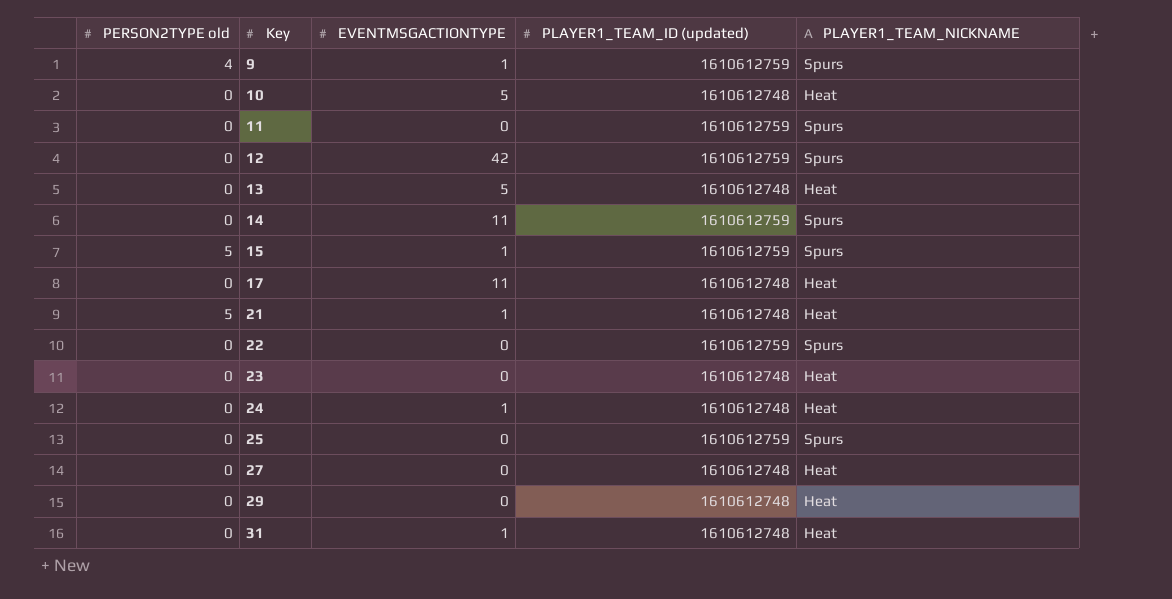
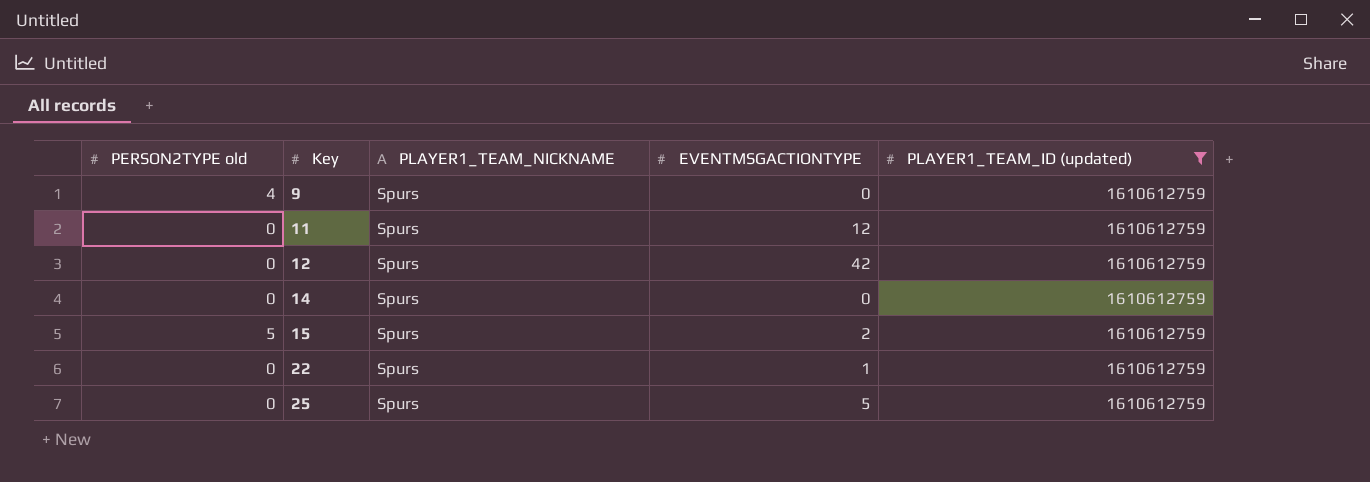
filter: none -> PLAYER1_TEAM_ID (updated) = 1610612759
column PLAYER1_TEAM_NICKNAME | position: 5 -> 3
9 | EVENTMSGACTIONTYPE: 1 -> 0
11 | EVENTMSGACTIONTYPE: 0 -> 12
14 | EVENTMSGACTIONTYPE: 11 -> 0
15 | EVENTMSGACTIONTYPE: 1 -> 2
22 | EVENTMSGACTIONTYPE: 0 -> 1
25 | EVENTMSGACTIONTYPE: 0 -> 5

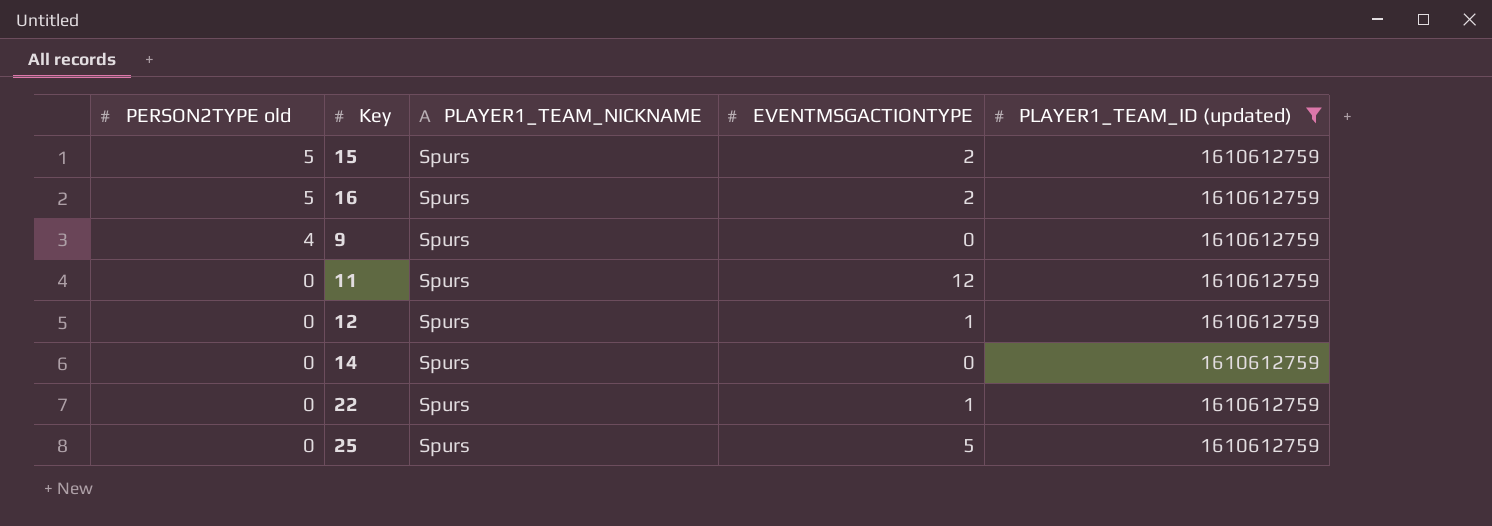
row order: Key ascending -> PERSON2TYPE old descending
row 16: none -> 5 | Spurs | 2 | 1610612759
12 | EVENTMSGACTIONTYPE: 42 -> 1

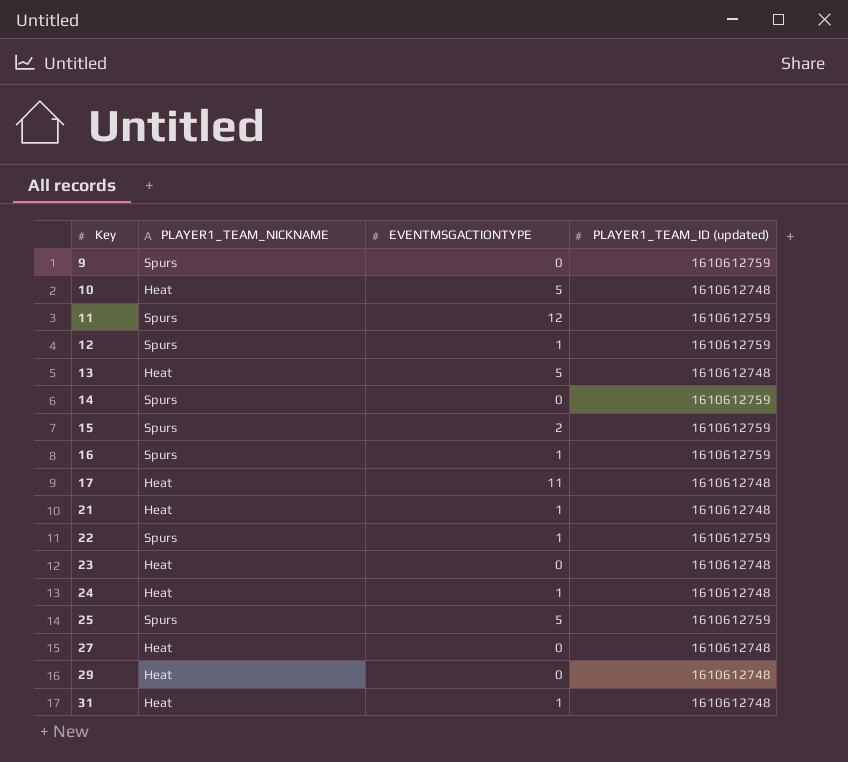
filter: PLAYER1_TEAM_ID (updated) = 1610612759 -> none
row order: PERSON2TYPE old descending -> Key ascending
column PERSON2TYPE old | position: 1 -> none
16 | EVENTMSGACTIONTYPE: 2 -> 1

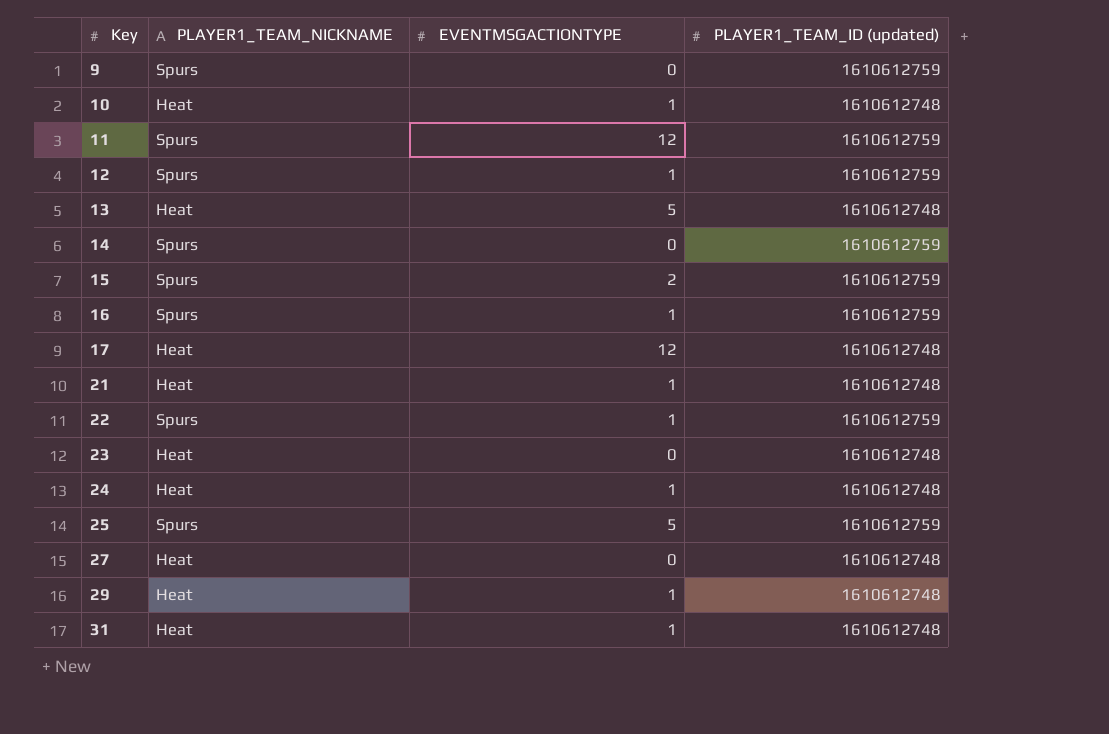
10 | EVENTMSGACTIONTYPE: 5 -> 1
17 | EVENTMSGACTIONTYPE: 11 -> 12
29 | EVENTMSGACTIONTYPE: 0 -> 1

